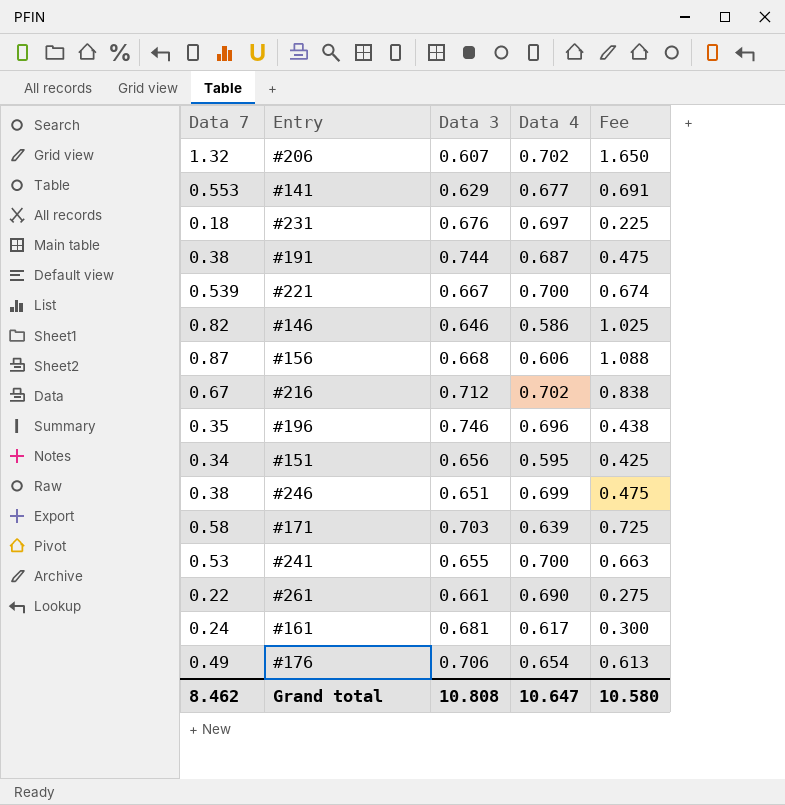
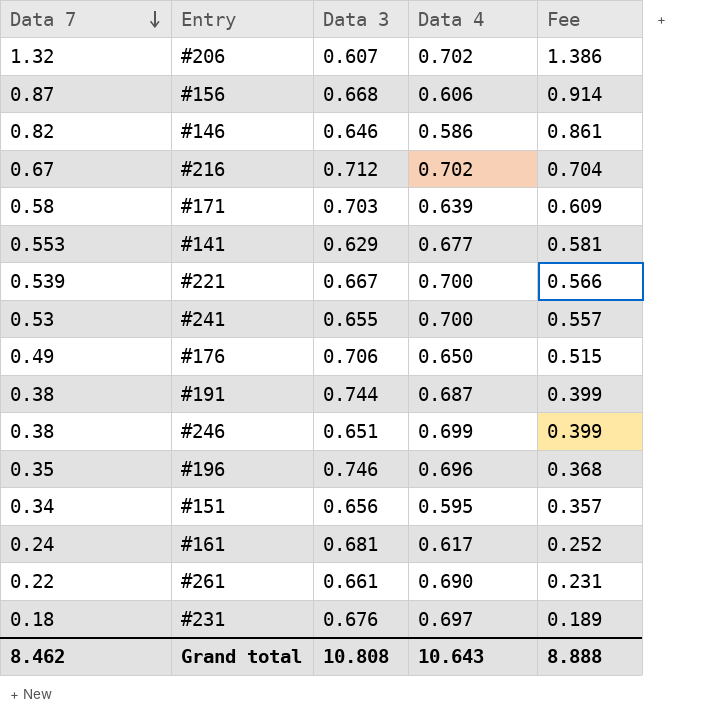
row order: none -> Data 7 descending
column Fee | formula: [Data 7] * 1.25 -> [Data 7] * 1.05
#176 | Data 4: 0.654 -> 0.650
Grand total | Data 4: 10.647 -> 10.643
Grand total | Fee: 10.580 -> 8.888

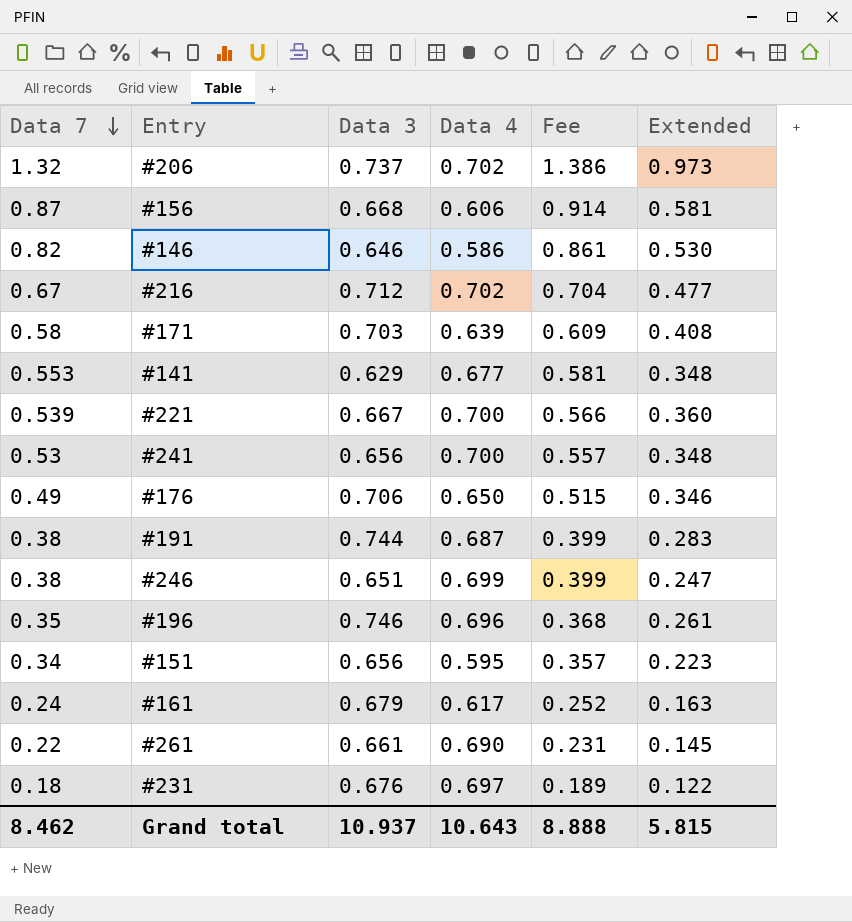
column Extended | formula: none -> [Data 7] * [Data 3]
#206 | Data 3: 0.607 -> 0.737
#241 | Data 3: 0.655 -> 0.656
#161 | Data 3: 0.681 -> 0.679
Grand total | Data 3: 10.808 -> 10.937

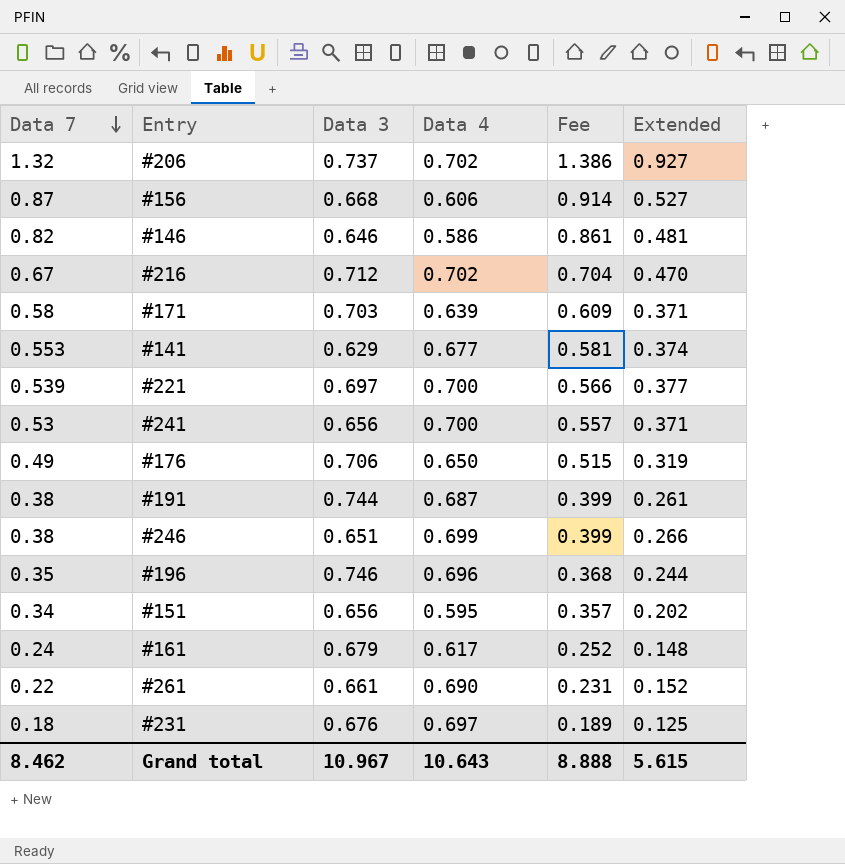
column Extended | formula: [Data 7] * [Data 3] -> [Data 7] * [Data 4]
#221 | Data 3: 0.667 -> 0.697
Grand total | Data 3: 10.937 -> 10.967
Grand total | Extended: 5.815 -> 5.615

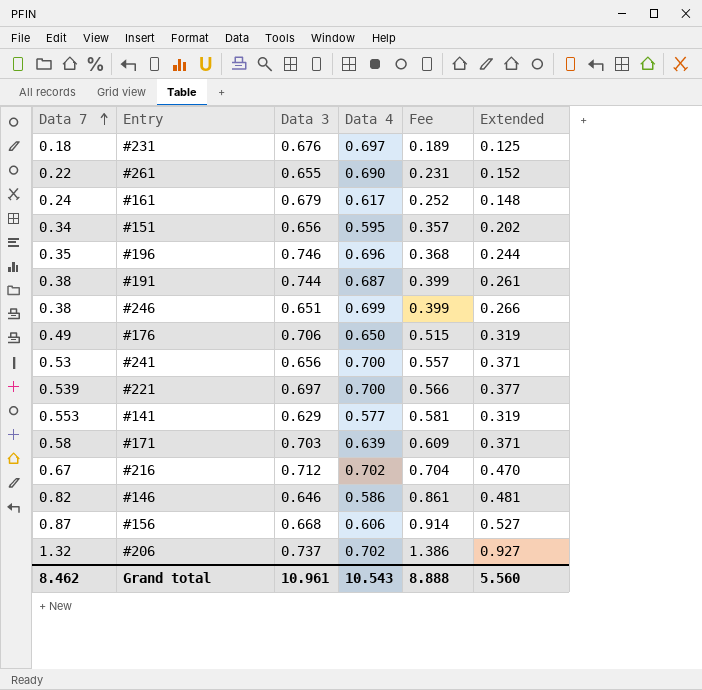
row order: Data 7 descending -> Data 7 ascending
#261 | Data 3: 0.661 -> 0.655
#141 | Data 4: 0.677 -> 0.577
#141 | Extended: 0.374 -> 0.319
Grand total | Data 3: 10.967 -> 10.961
Grand total | Data 4: 10.643 -> 10.543
Grand total | Extended: 5.615 -> 5.560

